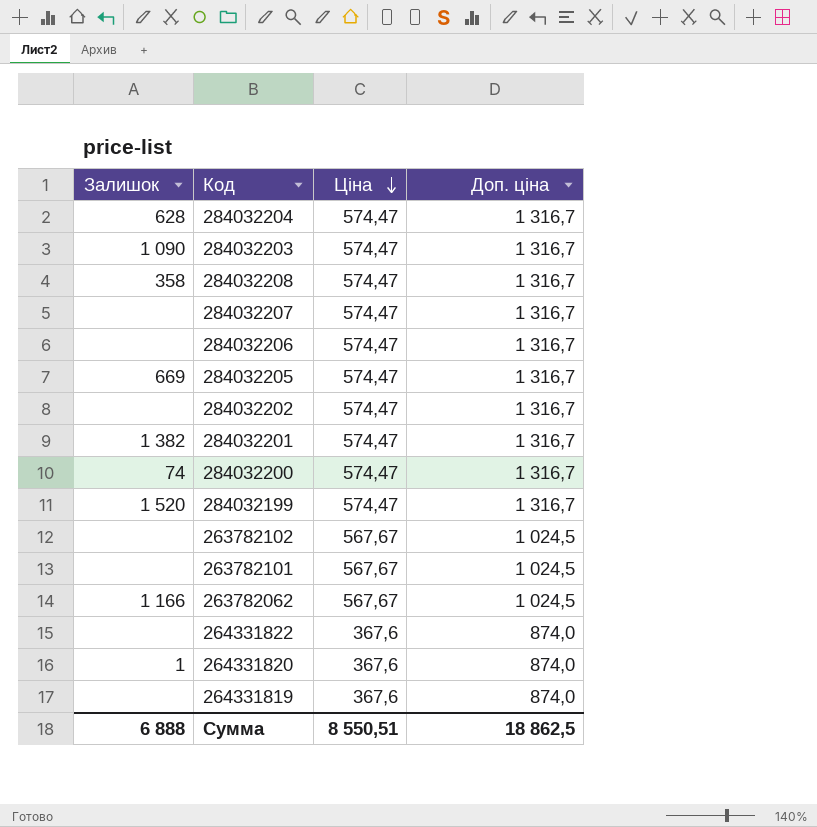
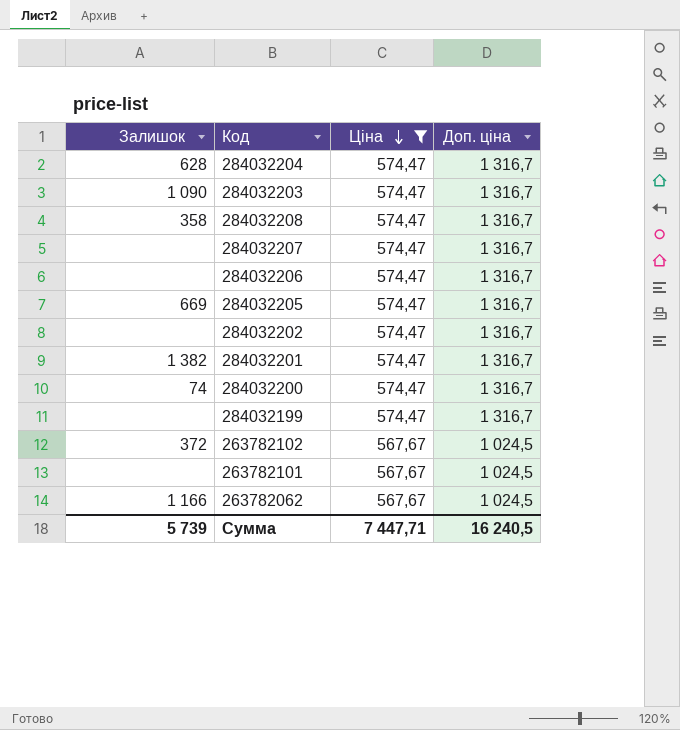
filter: none -> Ціна != 367,6
284032199 | Залишок: 1 520 -> none
263782102 | Залишок: none -> 372
Сумма | Залишок: 6 888 -> 5 739
Сумма | Ціна: 8 550,51 -> 7 447,71
Сумма | Доп. ціна: 18 862,5 -> 16 240,5

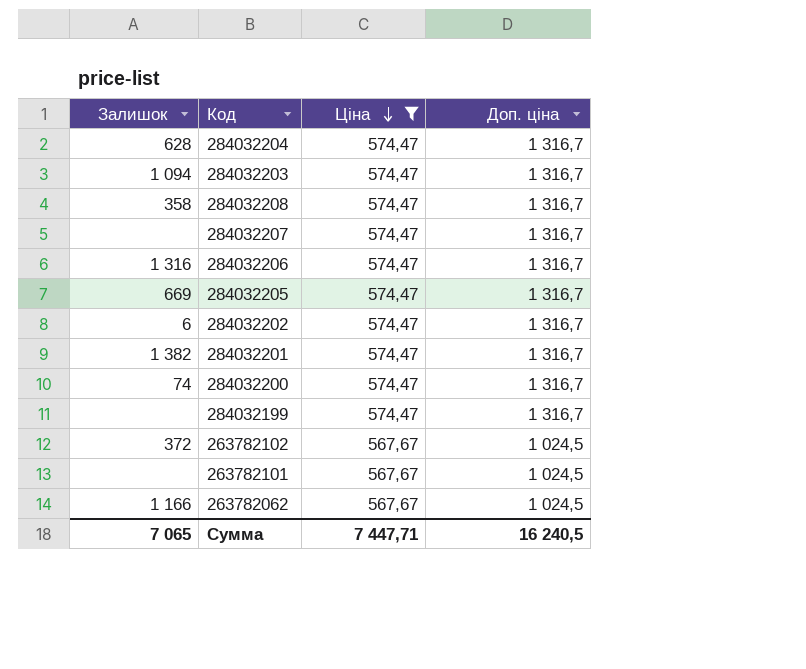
284032203 | Залишок: 1 090 -> 1 094
284032206 | Залишок: none -> 1 316
284032202 | Залишок: none -> 6
Сумма | Залишок: 5 739 -> 7 065

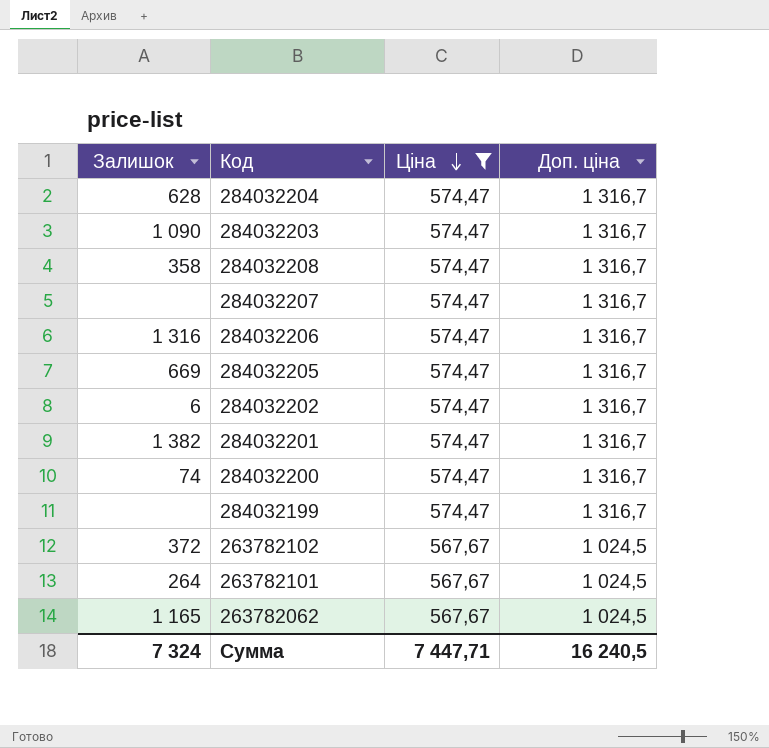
284032203 | Залишок: 1 094 -> 1 090
263782101 | Залишок: none -> 264
263782062 | Залишок: 1 166 -> 1 165
Сумма | Залишок: 7 065 -> 7 324

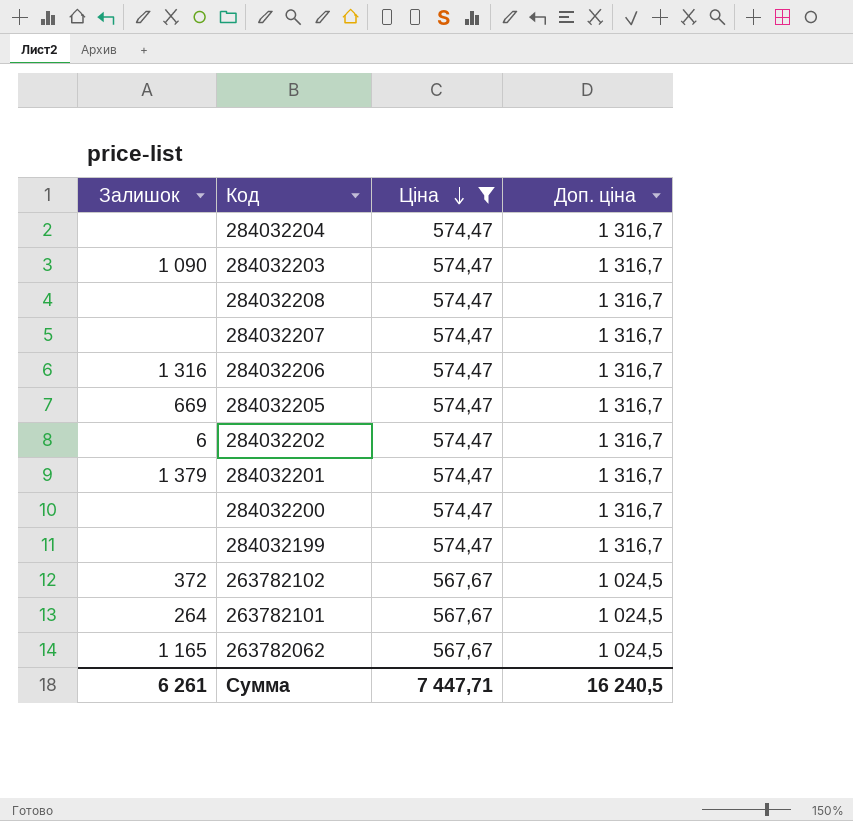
284032204 | Залишок: 628 -> none
284032208 | Залишок: 358 -> none
284032201 | Залишок: 1 382 -> 1 379
284032200 | Залишок: 74 -> none
Сумма | Залишок: 7 324 -> 6 261

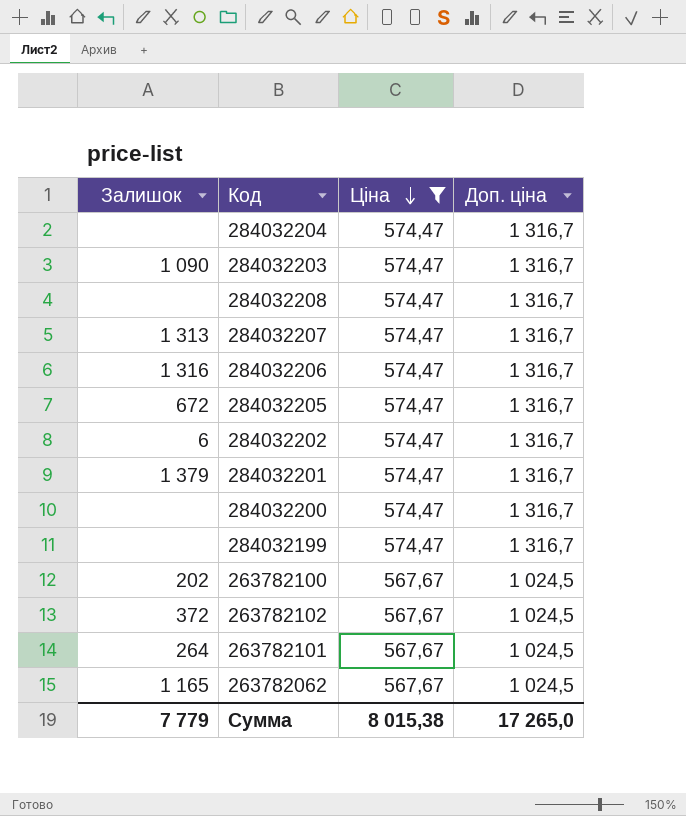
284032207 | Залишок: none -> 1 313
284032205 | Залишок: 669 -> 672
row 263782100: none -> 202 | 567,67 | 1 024,5
Сумма | Залишок: 6 261 -> 7 779
Сумма | Ціна: 7 447,71 -> 8 015,38
Сумма | Доп. ціна: 16 240,5 -> 17 265,0

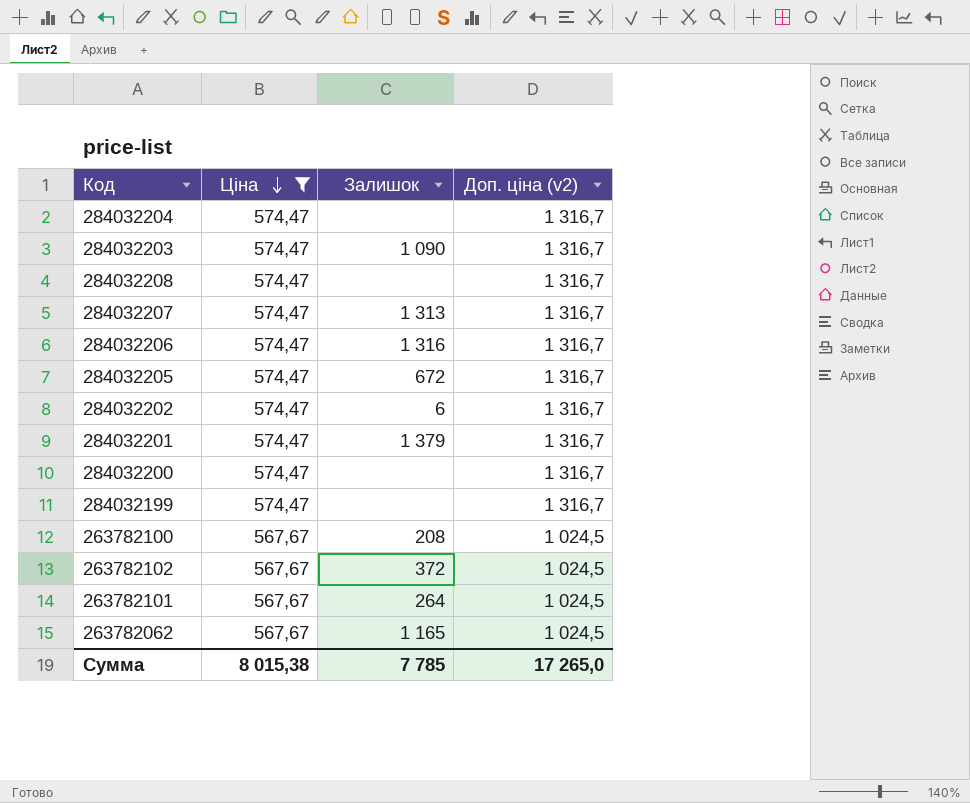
column Залишок | position: 1 -> 3
column name: Доп. ціна -> Доп. ціна (v2)
263782100 | Залишок: 202 -> 208
Сумма | Залишок: 7 779 -> 7 785

